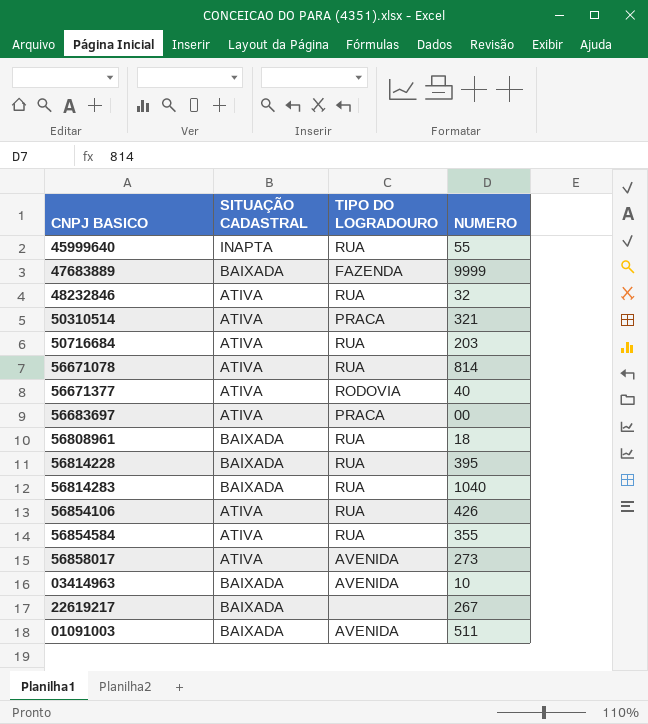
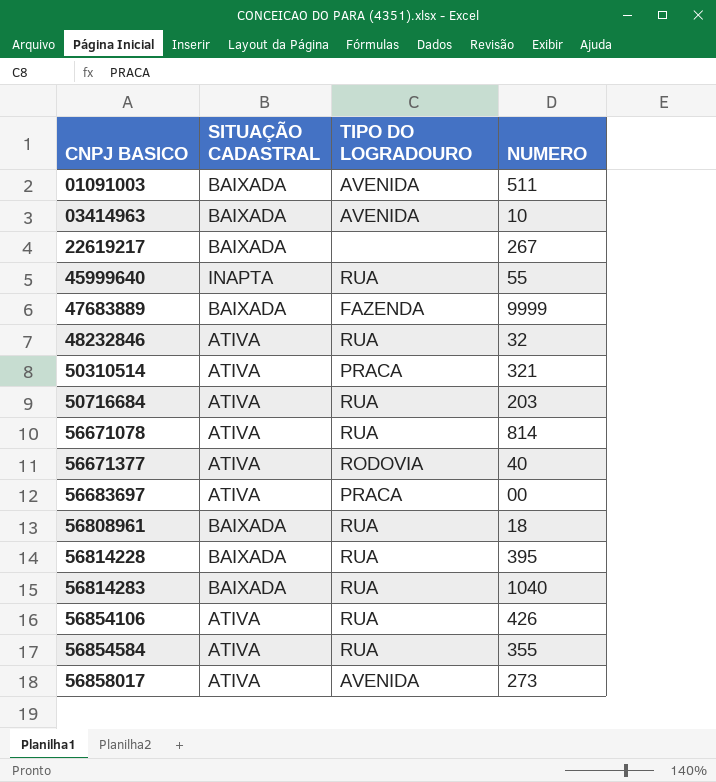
row order: none -> CNPJ BASICO ascending

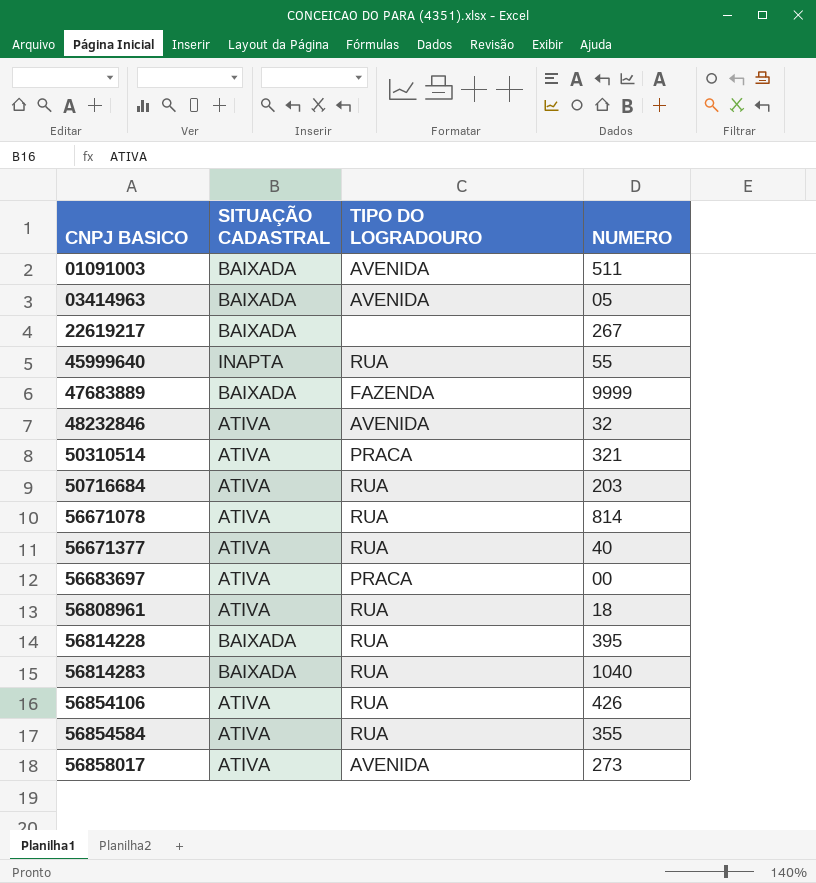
03414963 | NUMERO: 10 -> 05
48232846 | TIPO DO LOGRADOURO: RUA -> AVENIDA
56671377 | TIPO DO LOGRADOURO: RODOVIA -> RUA
56808961 | SITUAÇÃO CADASTRAL: BAIXADA -> ATIVA

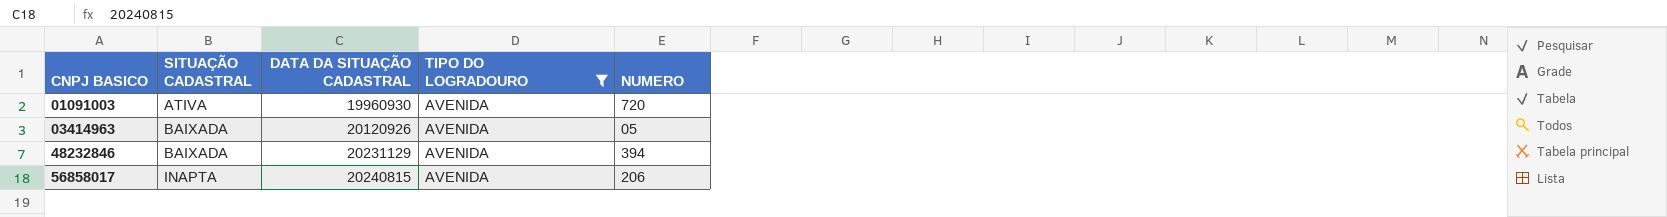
filter: none -> TIPO DO LOGRADOURO = AVENIDA
column DATA DA SITUAÇÃO CADASTRAL | position: none -> 3
01091003 | SITUAÇÃO CADASTRAL: BAIXADA -> ATIVA
01091003 | NUMERO: 511 -> 720
48232846 | SITUAÇÃO CADASTRAL: ATIVA -> BAIXADA
48232846 | NUMERO: 32 -> 394
56858017 | SITUAÇÃO CADASTRAL: ATIVA -> INAPTA
56858017 | NUMERO: 273 -> 206

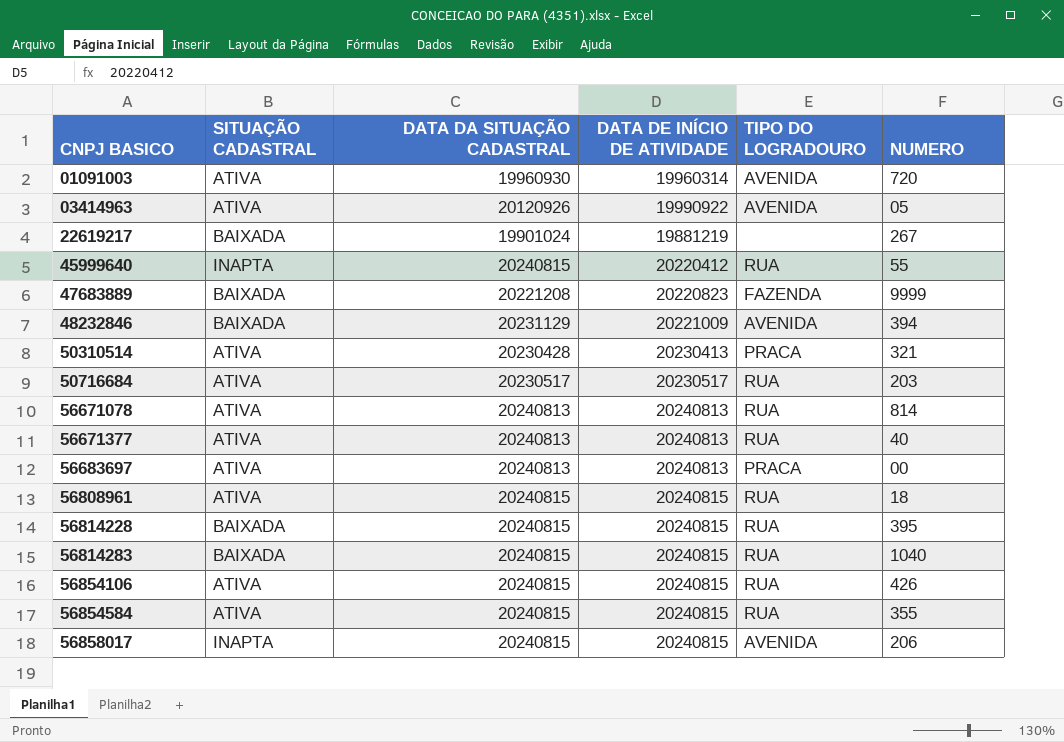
filter: TIPO DO LOGRADOURO = AVENIDA -> none
column DATA DE INÍCIO DE ATIVIDADE | position: none -> 4
03414963 | SITUAÇÃO CADASTRAL: BAIXADA -> ATIVA

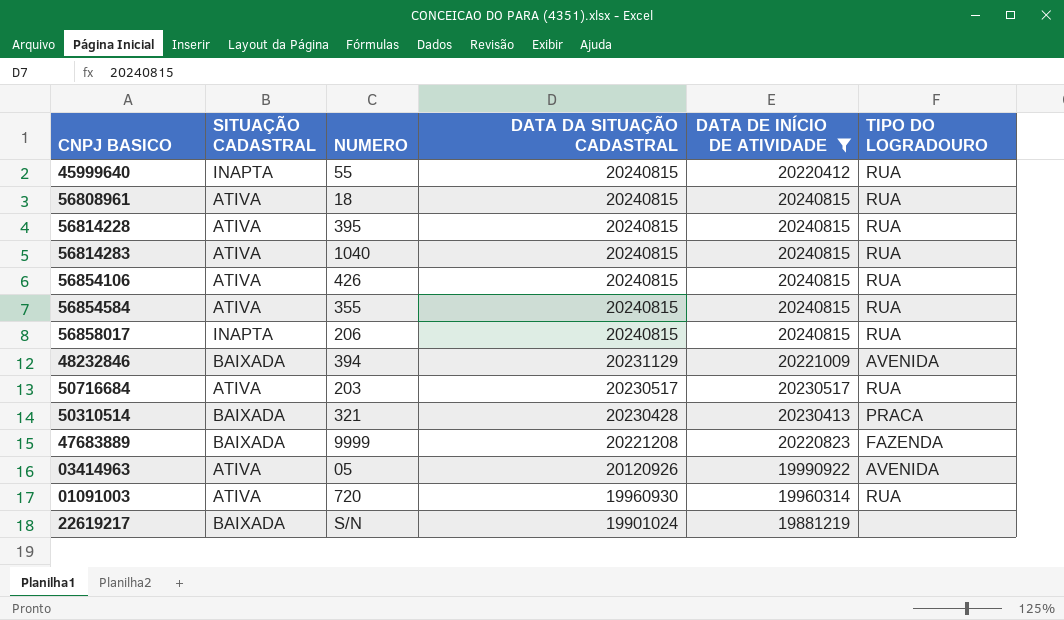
filter: none -> DATA DE INÍCIO DE ATIVIDADE != 20240813
row order: CNPJ BASICO ascending -> DATA DA SITUAÇÃO CADASTRAL descending
column NUMERO | position: 6 -> 3
56814228 | SITUAÇÃO CADASTRAL: BAIXADA -> ATIVA
56814283 | SITUAÇÃO CADASTRAL: BAIXADA -> ATIVA
56858017 | TIPO DO LOGRADOURO: AVENIDA -> RUA
50310514 | SITUAÇÃO CADASTRAL: ATIVA -> BAIXADA
01091003 | TIPO DO LOGRADOURO: AVENIDA -> RUA
22619217 | NUMERO: 267 -> S/N

